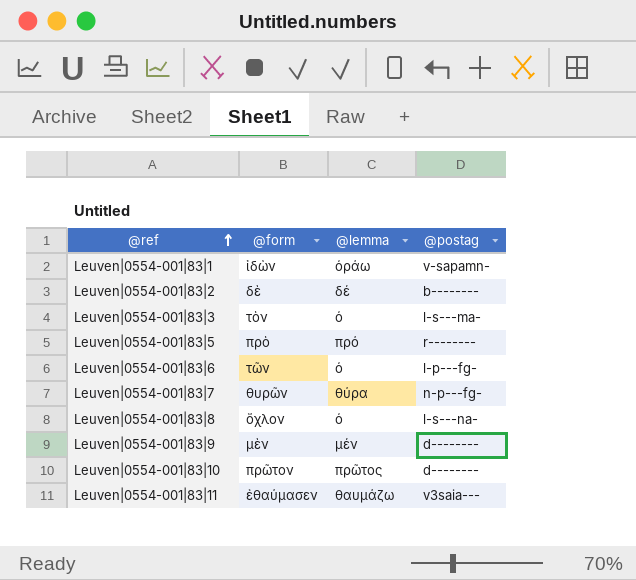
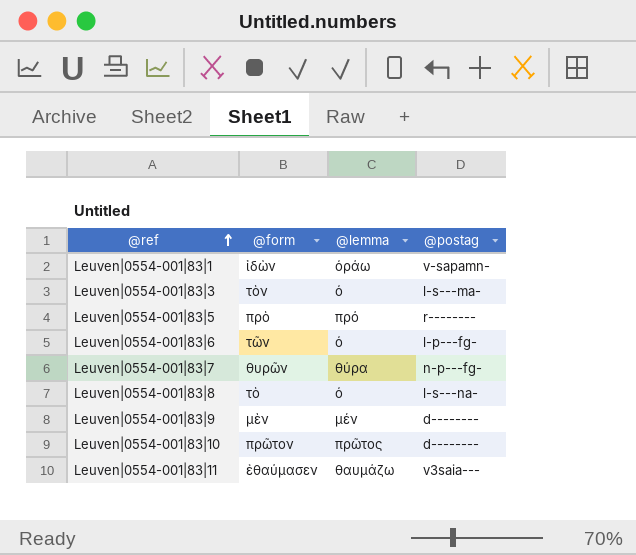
row Leuven|0554-001|83|2: δὲ | δέ | b-------- -> none
Leuven|0554-001|83|8 | @form: ὄχλον -> τὸ

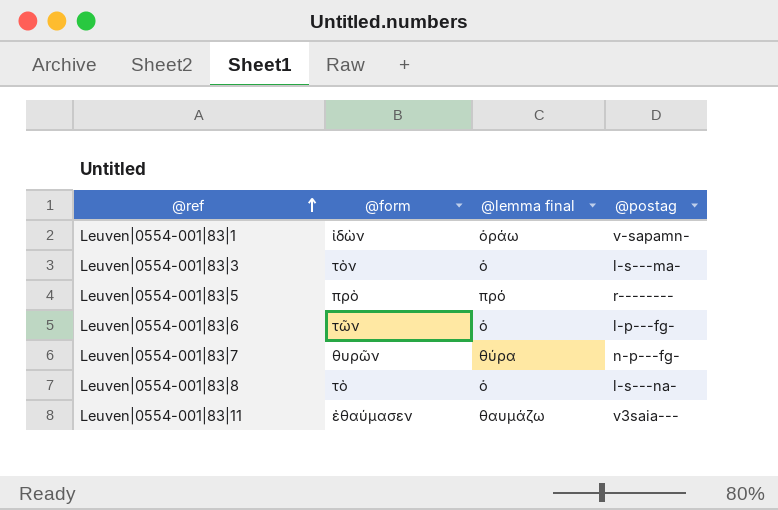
column name: @lemma -> @lemma final
row Leuven|0554-001|83|9: μὲν | μέν | d-------- -> none
row Leuven|0554-001|83|10: πρῶτον | πρῶτος | d-------- -> none

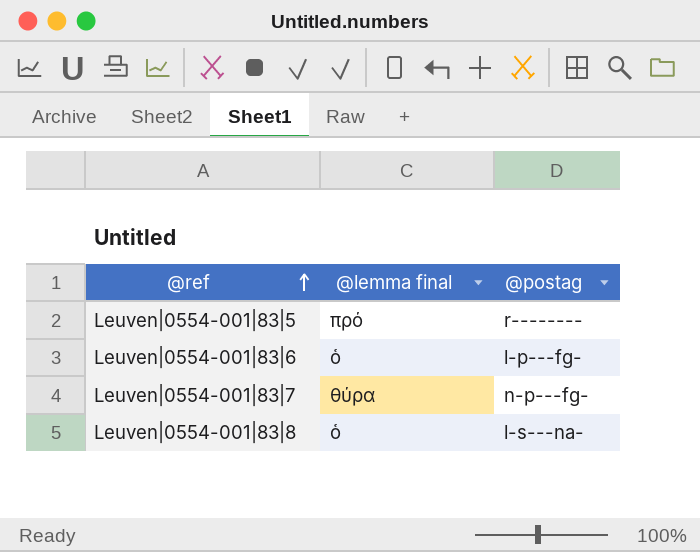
column @form | position: 2 -> none
row Leuven|0554-001|83|1: ἰδὼν | ὁράω | v-sapamn- -> none
row Leuven|0554-001|83|3: τὸν | ὁ | l-s---ma- -> none
row Leuven|0554-001|83|11: ἐθαύμασεν | θαυμάζω | v3saia--- -> none

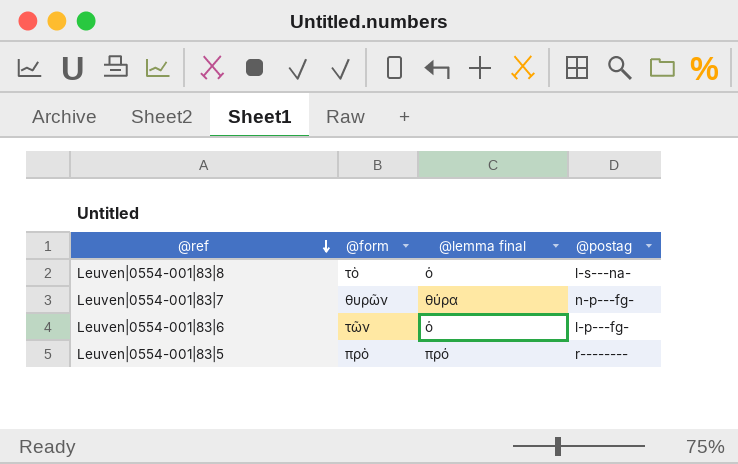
row order: @ref ascending -> @ref descending
column @form | position: none -> 2

